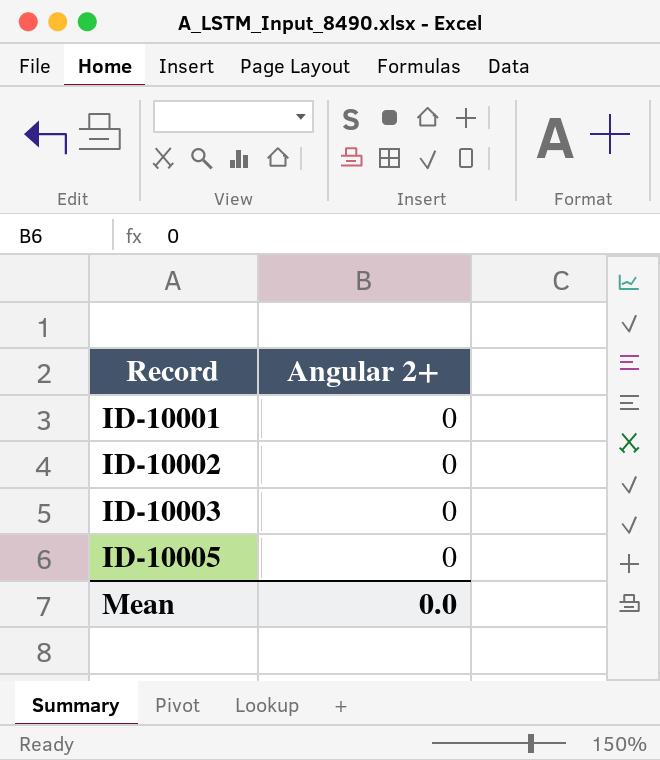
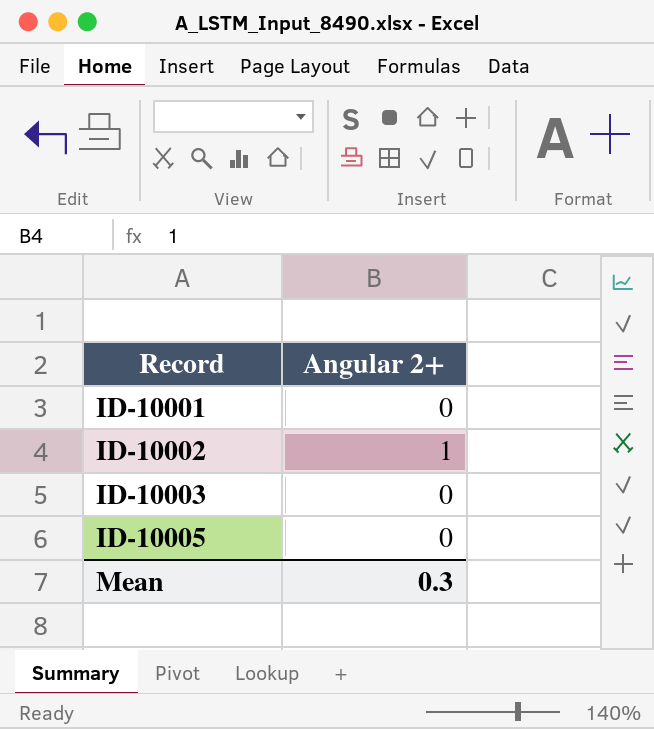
ID-10002 | Angular 2+: 0 -> 1
Mean | Angular 2+: 0.0 -> 0.3

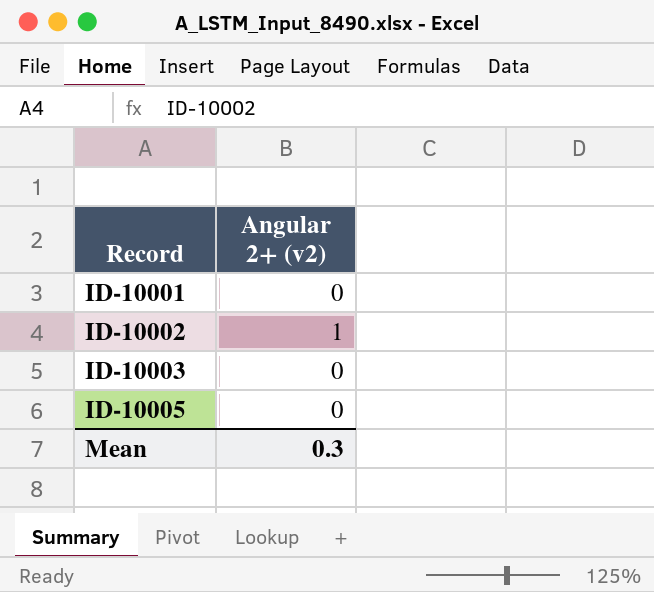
column name: Angular 2+ -> Angular 2+ (v2)

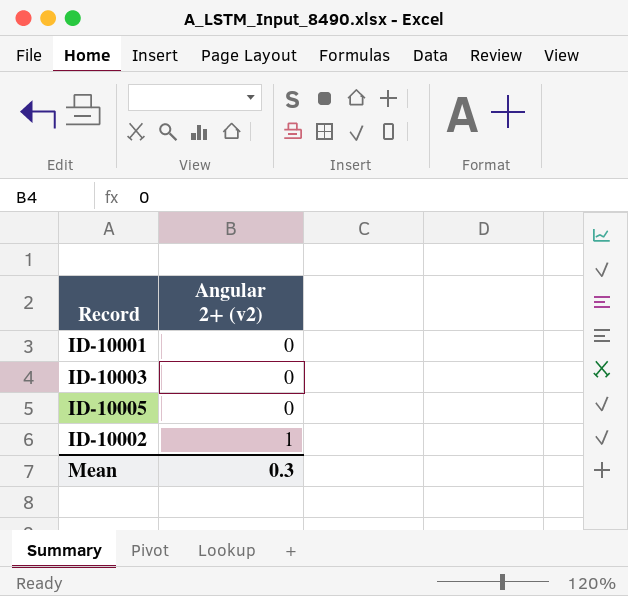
row order: Record ascending -> Angular 2+ (v2) ascending

